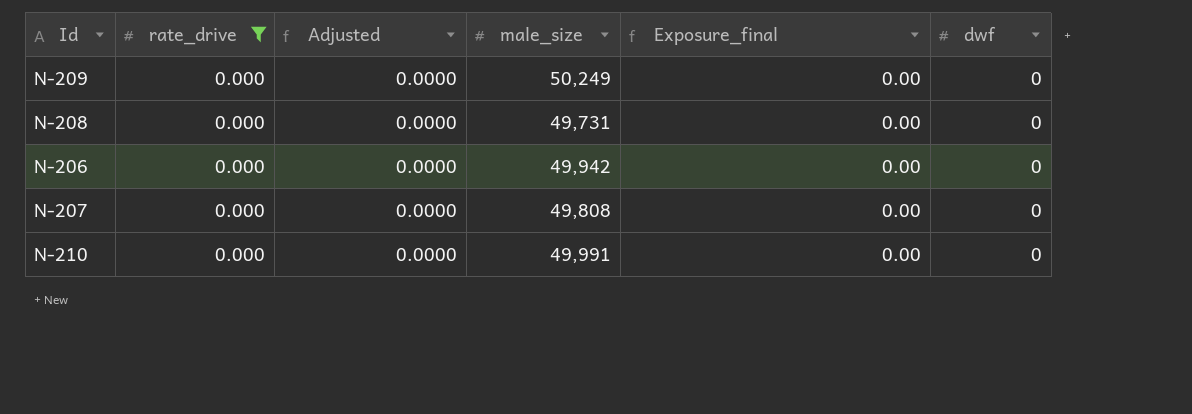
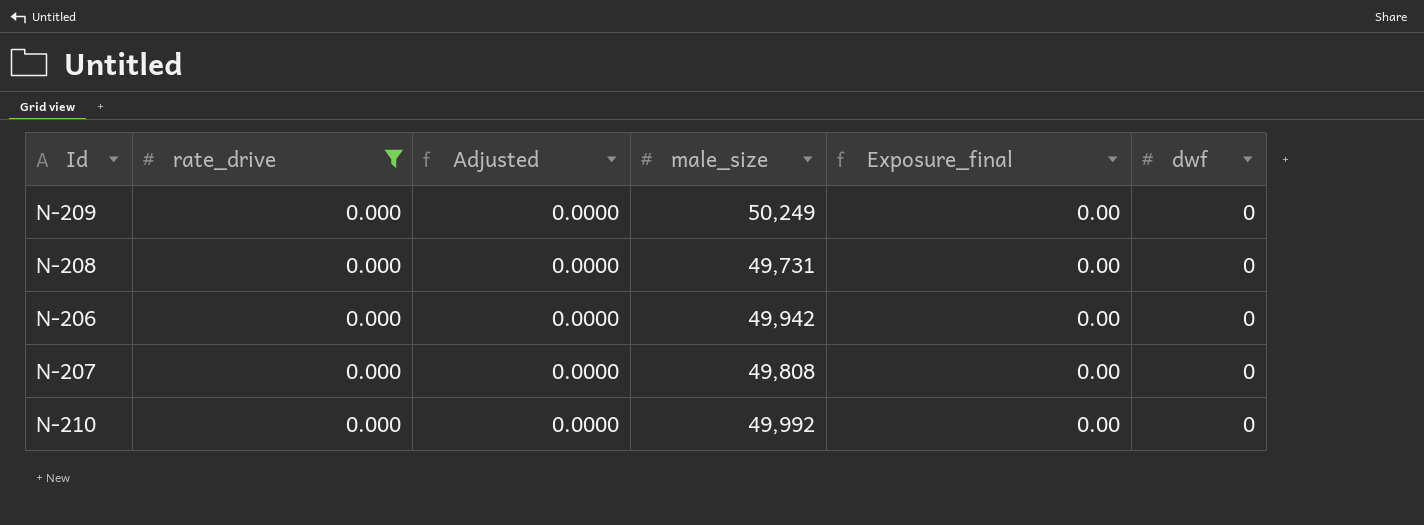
N-210 | male_size: 49,991 -> 49,992

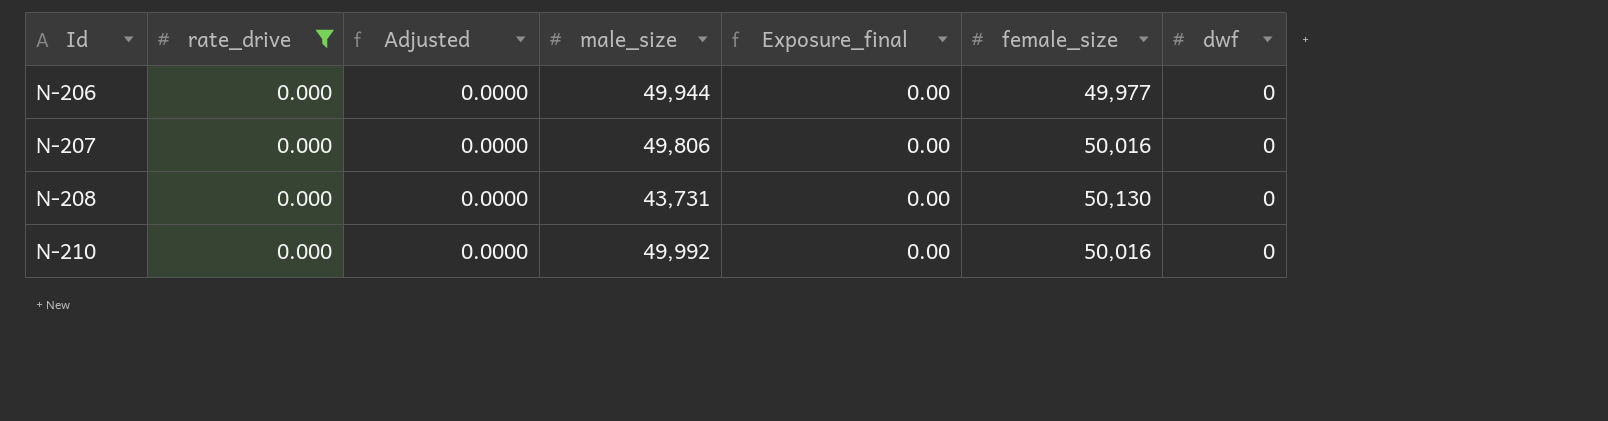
row order: none -> Id ascending
column female_size | position: none -> 6
row N-209: 0.000 | 0.0000 | 50,249 | 0.00 | 0 -> none
N-206 | male_size: 49,942 -> 49,944
N-207 | male_size: 49,808 -> 49,806
N-208 | male_size: 49,731 -> 43,731

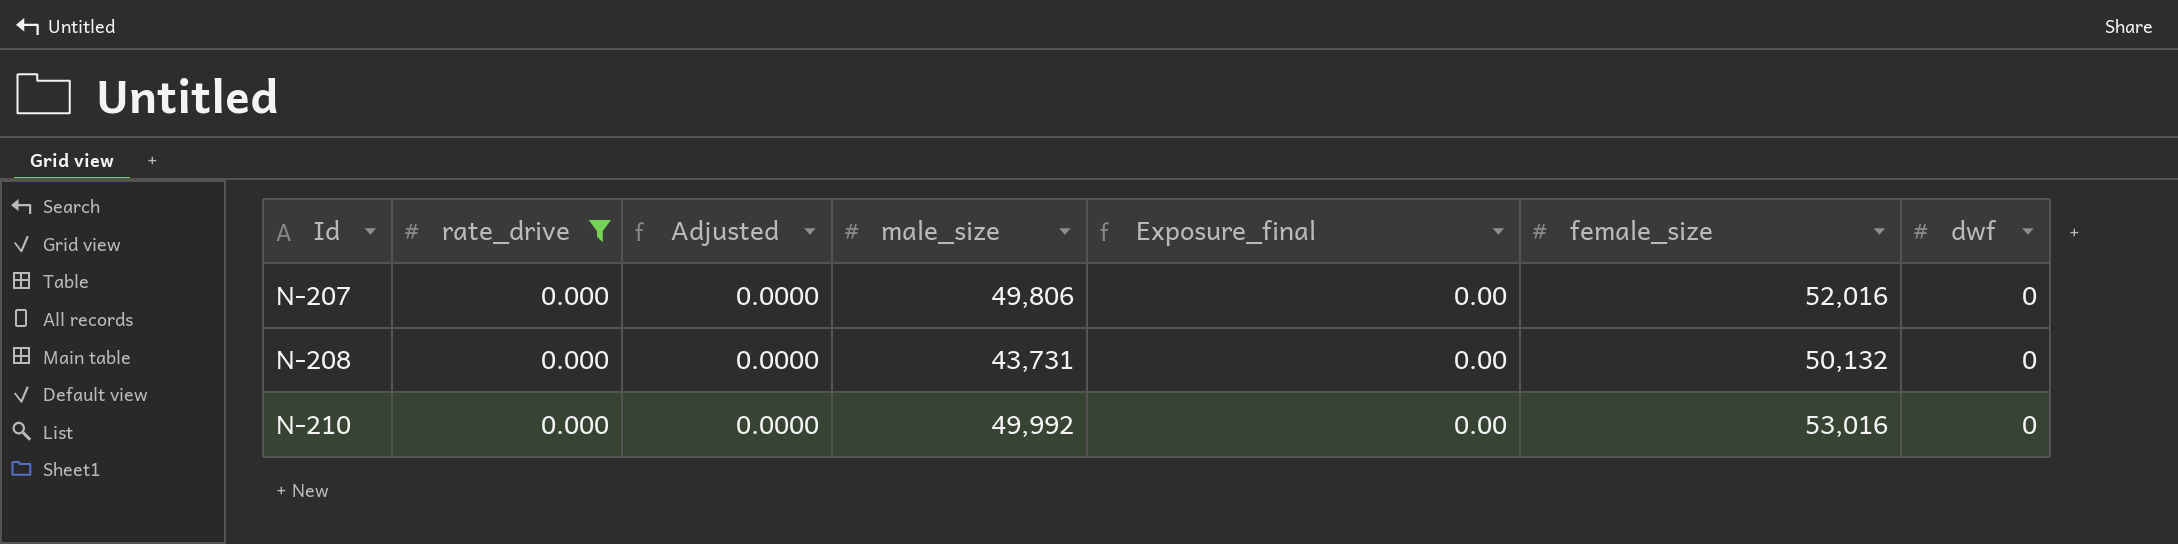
row N-206: 0.000 | 0.0000 | 49,944 | 0.00 | 49,977 | 0 -> none
N-207 | female_size: 50,016 -> 52,016
N-208 | female_size: 50,130 -> 50,132
N-210 | female_size: 50,016 -> 53,016

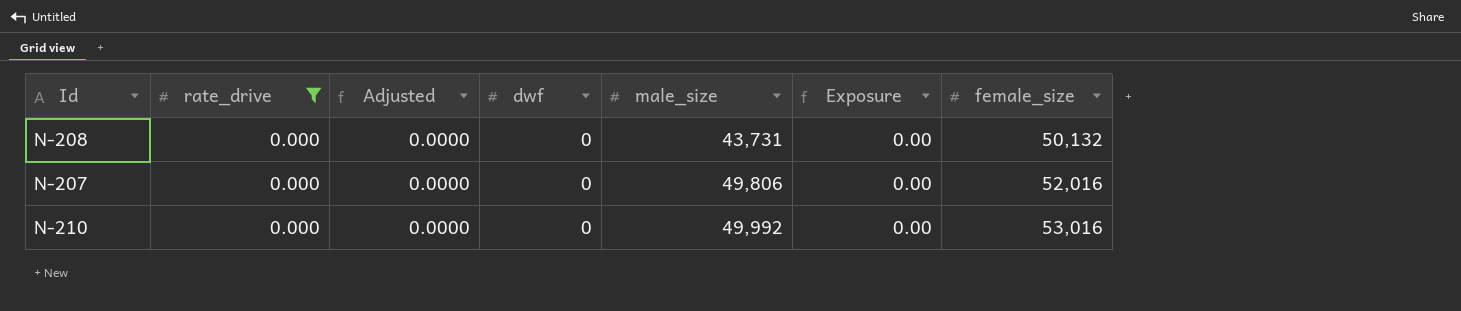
row order: Id ascending -> male_size ascending
column dwf | position: 7 -> 4
column name: Exposure_final -> Exposure

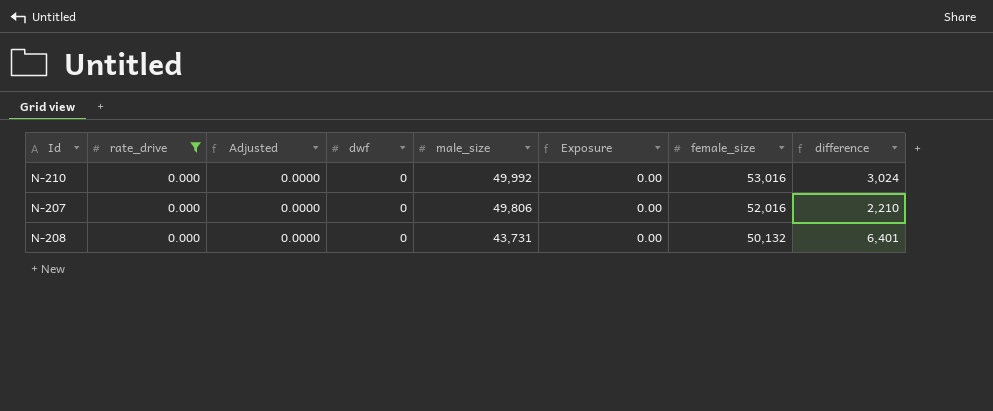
row order: male_size ascending -> male_size descending
column difference | formula: none -> [female_size] - [male_size]

